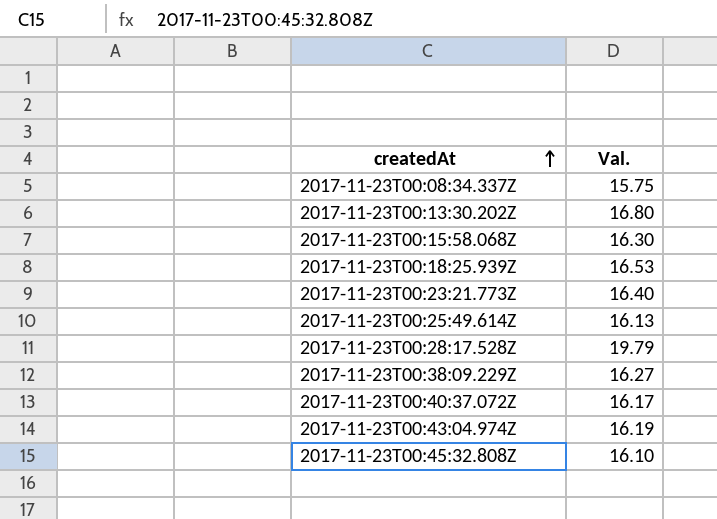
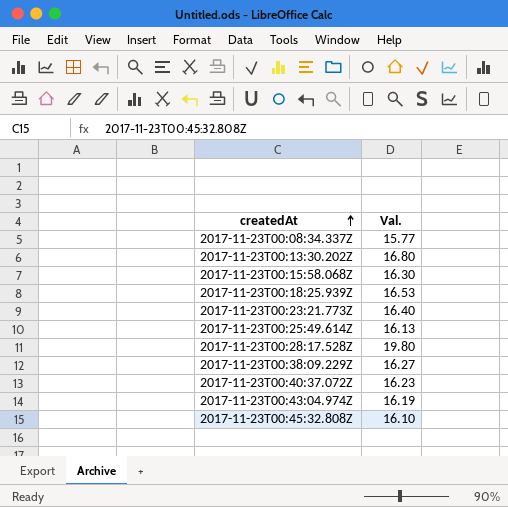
2017-11-23T00:08:34.337Z | Val.: 15.75 -> 15.77
2017-11-23T00:28:17.528Z | Val.: 19.79 -> 19.80
2017-11-23T00:40:37.072Z | Val.: 16.17 -> 16.23

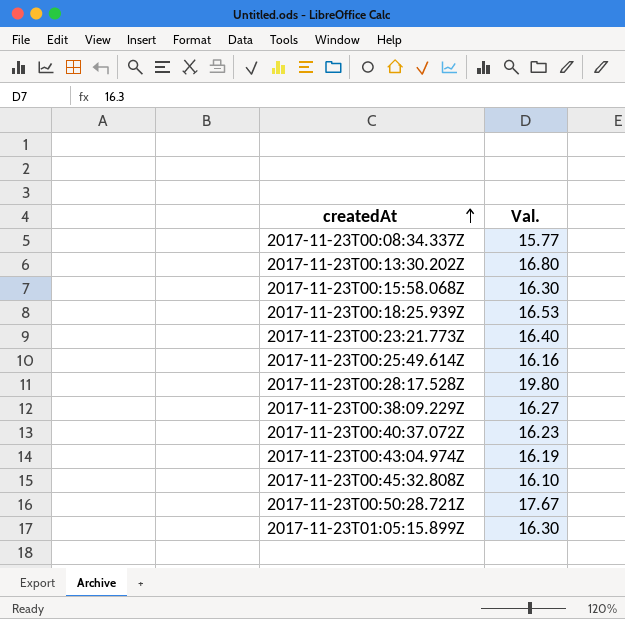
2017-11-23T00:25:49.614Z | Val.: 16.13 -> 16.16
row 2017-11-23T00:50:28.721Z: none -> 17.67
row 2017-11-23T01:05:15.899Z: none -> 16.30

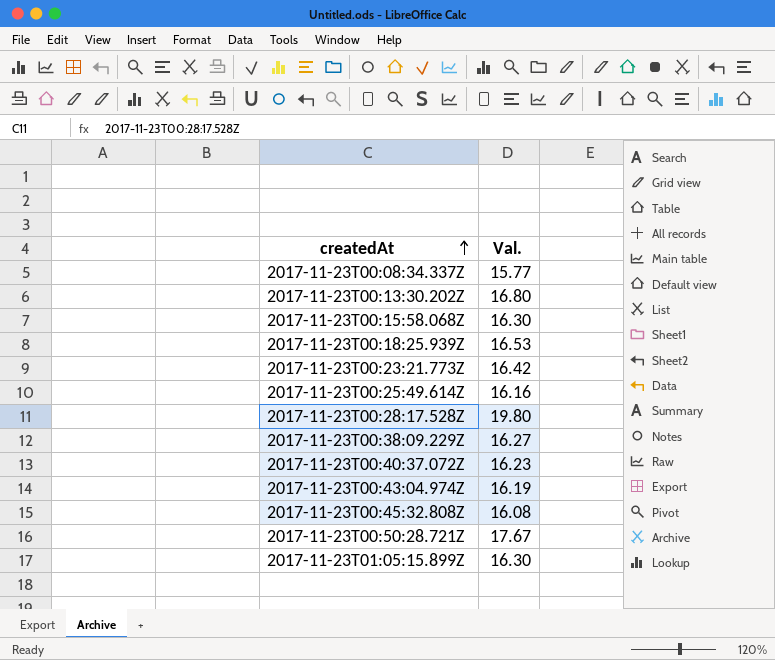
2017-11-23T00:23:21.773Z | Val.: 16.40 -> 16.42
2017-11-23T00:45:32.808Z | Val.: 16.10 -> 16.08

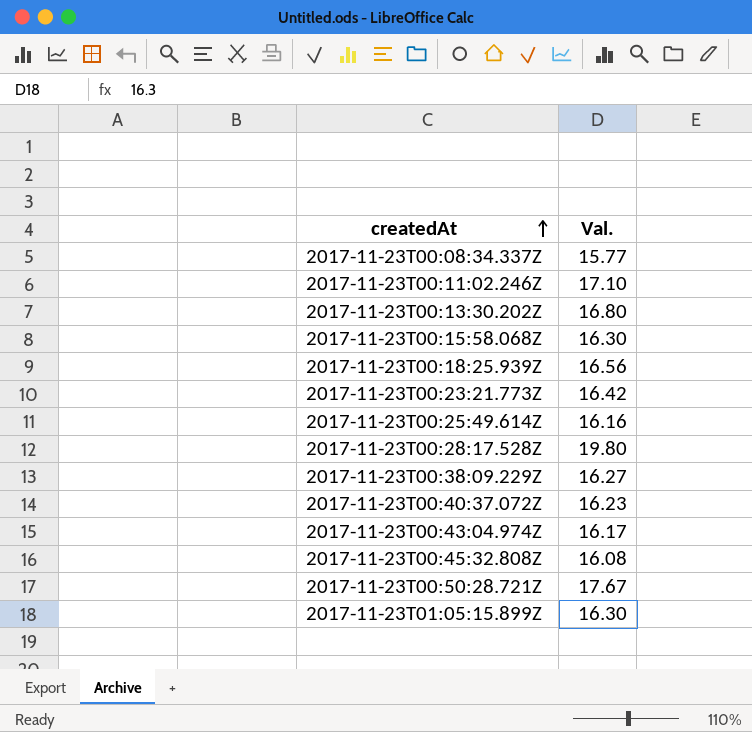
row 2017-11-23T00:11:02.246Z: none -> 17.10
2017-11-23T00:18:25.939Z | Val.: 16.53 -> 16.56
2017-11-23T00:43:04.974Z | Val.: 16.19 -> 16.17

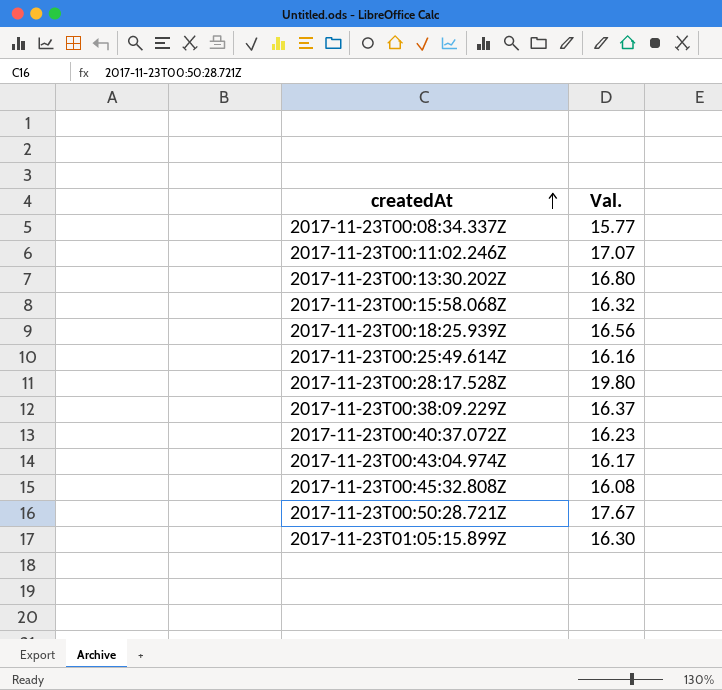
row 2017-11-23T00:23:21.773Z: 16.42 -> none
2017-11-23T00:11:02.246Z | Val.: 17.10 -> 17.07
2017-11-23T00:15:58.068Z | Val.: 16.30 -> 16.32
2017-11-23T00:38:09.229Z | Val.: 16.27 -> 16.37

